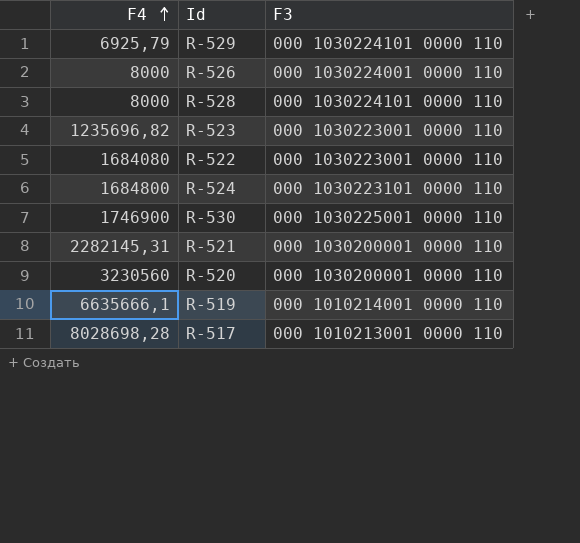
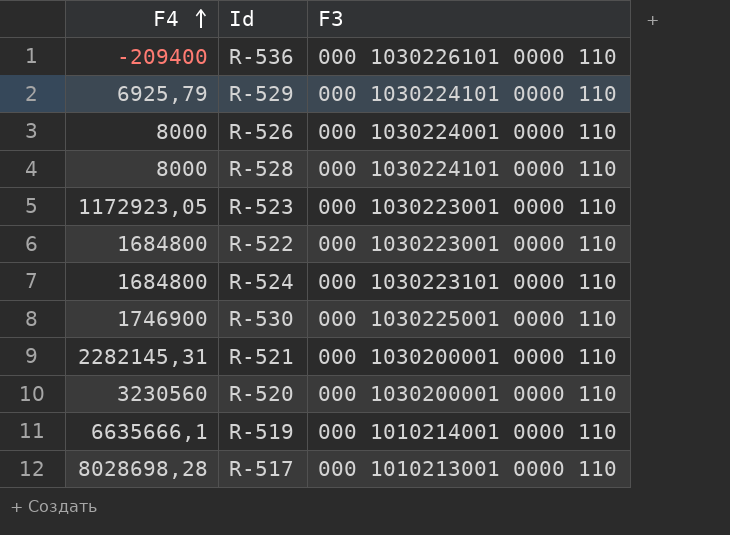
row R-536: none -> -209400 | 000 1030226101 0000 110
R-523 | F4: 1235696,82 -> 1172923,05
R-522 | F4: 1684080 -> 1684800

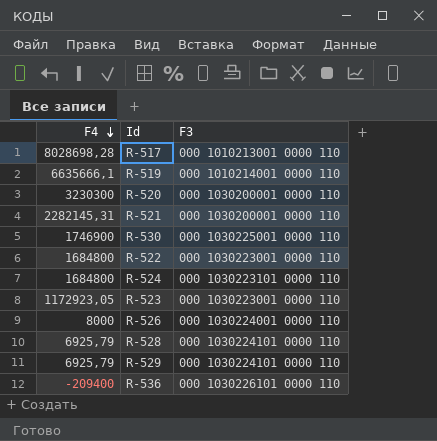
row order: F4 ascending -> F4 descending
R-520 | F4: 3230560 -> 3230300
R-528 | F4: 8000 -> 6925,79

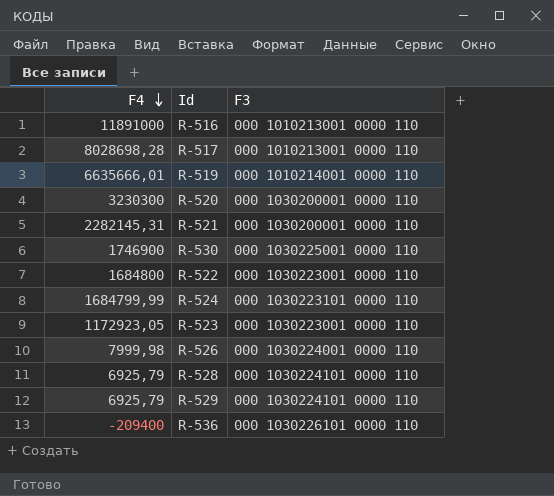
row R-516: none -> 11891000 | 000 1010213001 0000 110
R-519 | F4: 6635666,1 -> 6635666,01
R-524 | F4: 1684800 -> 1684799,99
R-526 | F4: 8000 -> 7999,98

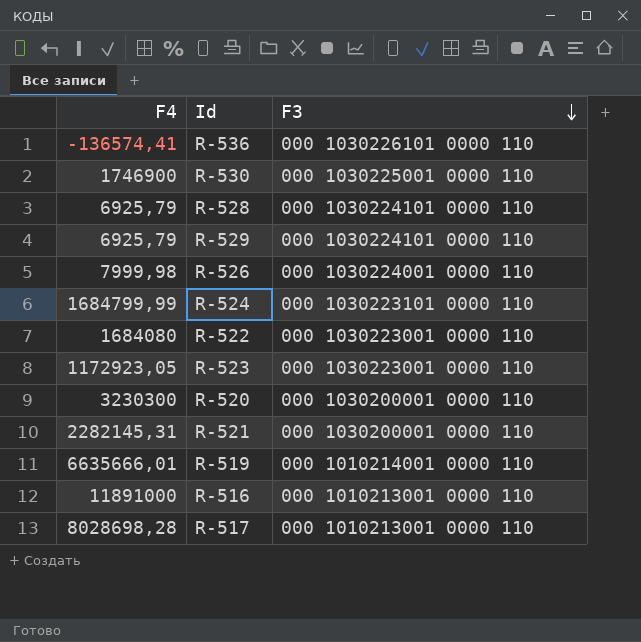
row order: F4 descending -> F3 descending
R-536 | F4: -209400 -> -136574,41
R-522 | F4: 1684800 -> 1684080

